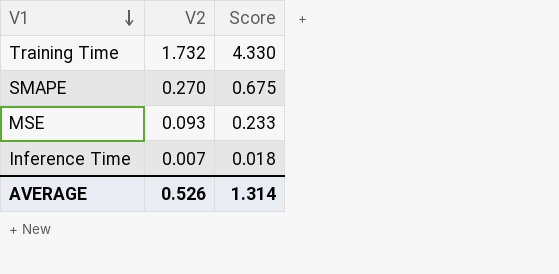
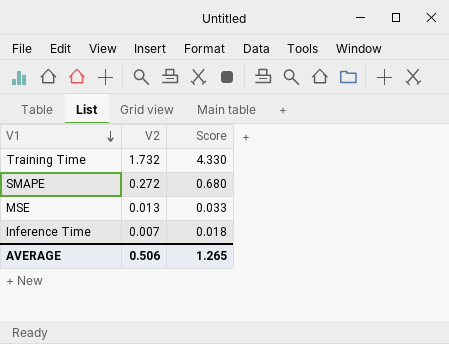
SMAPE | V2: 0.270 -> 0.272
SMAPE | Score: 0.675 -> 0.680
MSE | V2: 0.093 -> 0.013
MSE | Score: 0.233 -> 0.033
AVERAGE | V2: 0.526 -> 0.506
AVERAGE | Score: 1.314 -> 1.265

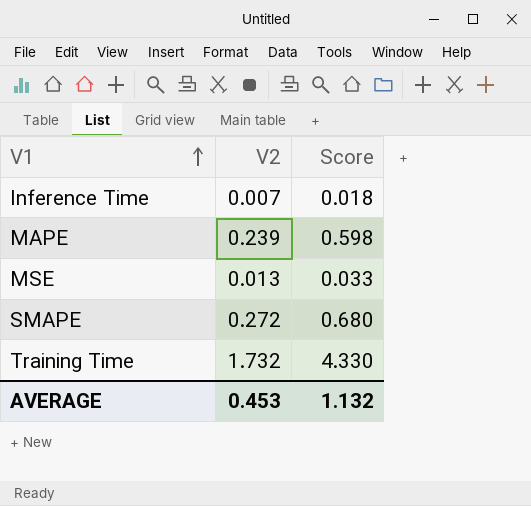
row order: V1 descending -> V1 ascending
row MAPE: none -> 0.239 | 0.598
AVERAGE | V2: 0.506 -> 0.453
AVERAGE | Score: 1.265 -> 1.132

